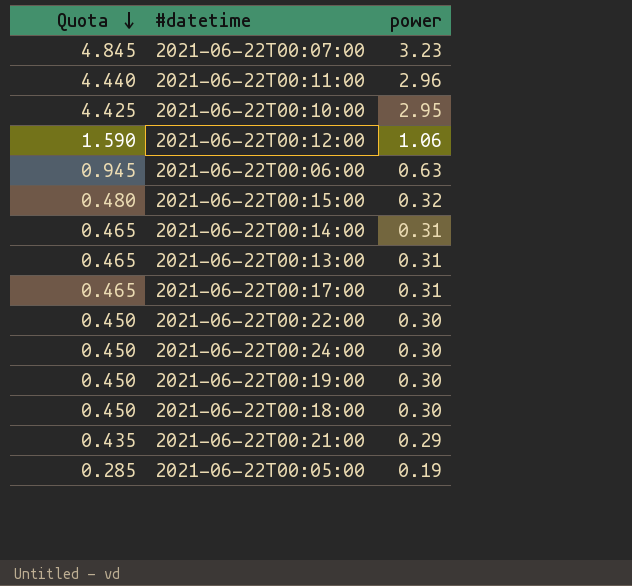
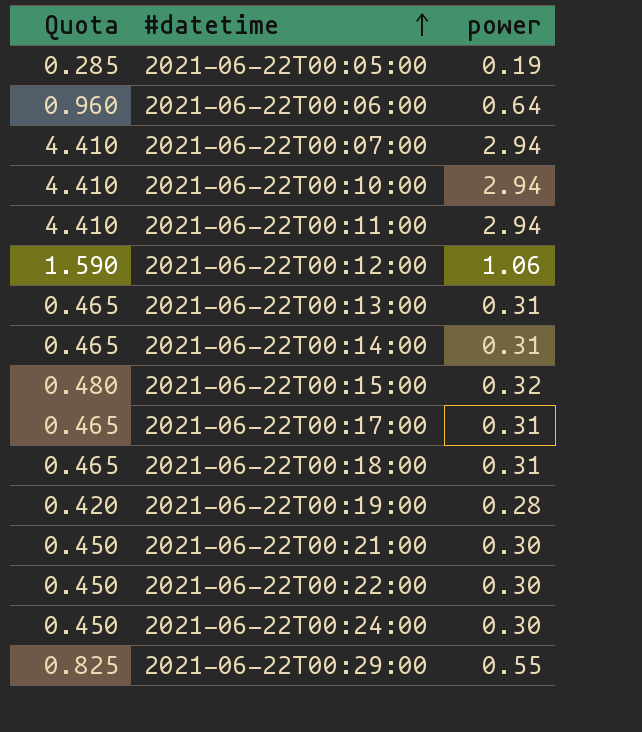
row order: Quota descending -> #datetime ascending
2021-06-22T00:06:00 | Quota: 0.945 -> 0.960
2021-06-22T00:06:00 | power: 0.63 -> 0.64
2021-06-22T00:07:00 | Quota: 4.845 -> 4.410
2021-06-22T00:07:00 | power: 3.23 -> 2.94
2021-06-22T00:10:00 | Quota: 4.425 -> 4.410
2021-06-22T00:10:00 | power: 2.95 -> 2.94
2021-06-22T00:11:00 | Quota: 4.440 -> 4.410
2021-06-22T00:11:00 | power: 2.96 -> 2.94
2021-06-22T00:18:00 | Quota: 0.450 -> 0.465
2021-06-22T00:18:00 | power: 0.30 -> 0.31
2021-06-22T00:19:00 | Quota: 0.450 -> 0.420
2021-06-22T00:19:00 | power: 0.30 -> 0.28
2021-06-22T00:21:00 | Quota: 0.435 -> 0.450
2021-06-22T00:21:00 | power: 0.29 -> 0.30
row 2021-06-22T00:29:00: none -> 0.825 | 0.55

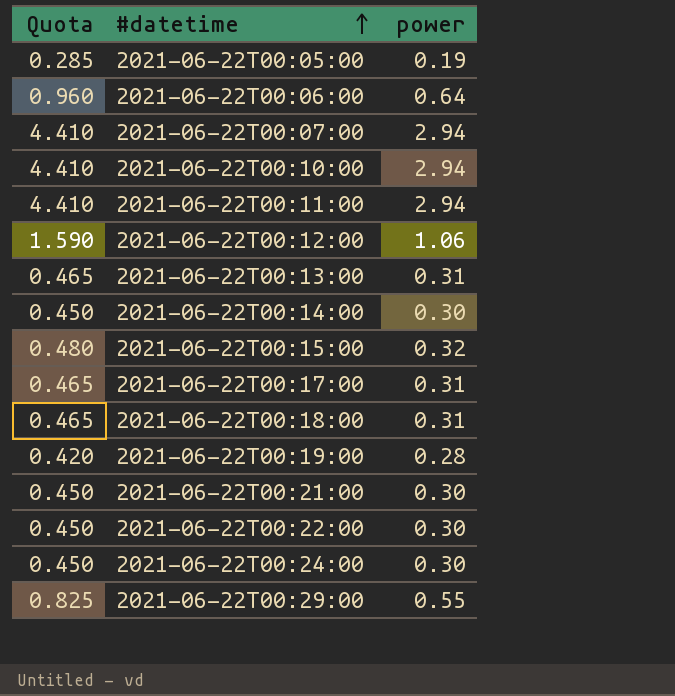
2021-06-22T00:14:00 | Quota: 0.465 -> 0.450
2021-06-22T00:14:00 | power: 0.31 -> 0.30

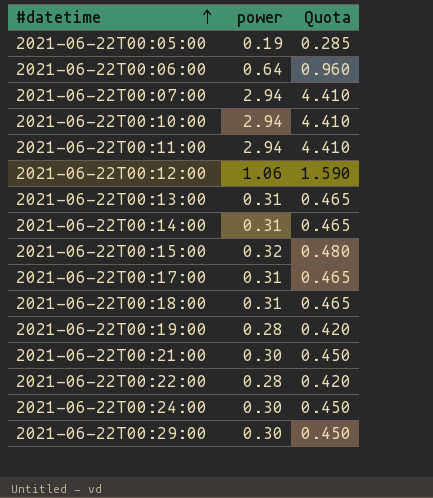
column Quota | position: 1 -> 3
2021-06-22T00:14:00 | power: 0.30 -> 0.31
2021-06-22T00:14:00 | Quota: 0.450 -> 0.465
2021-06-22T00:22:00 | power: 0.30 -> 0.28
2021-06-22T00:22:00 | Quota: 0.450 -> 0.420
2021-06-22T00:29:00 | power: 0.55 -> 0.30
2021-06-22T00:29:00 | Quota: 0.825 -> 0.450

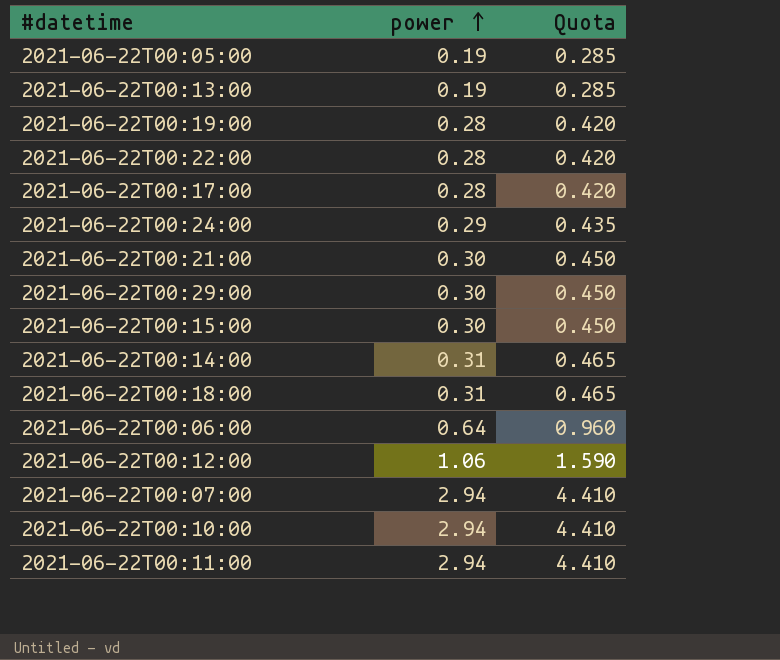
row order: #datetime ascending -> power ascending
2021-06-22T00:13:00 | power: 0.31 -> 0.19
2021-06-22T00:13:00 | Quota: 0.465 -> 0.285
2021-06-22T00:17:00 | power: 0.31 -> 0.28
2021-06-22T00:17:00 | Quota: 0.465 -> 0.420
2021-06-22T00:24:00 | power: 0.30 -> 0.29
2021-06-22T00:24:00 | Quota: 0.450 -> 0.435
2021-06-22T00:15:00 | power: 0.32 -> 0.30
2021-06-22T00:15:00 | Quota: 0.480 -> 0.450

